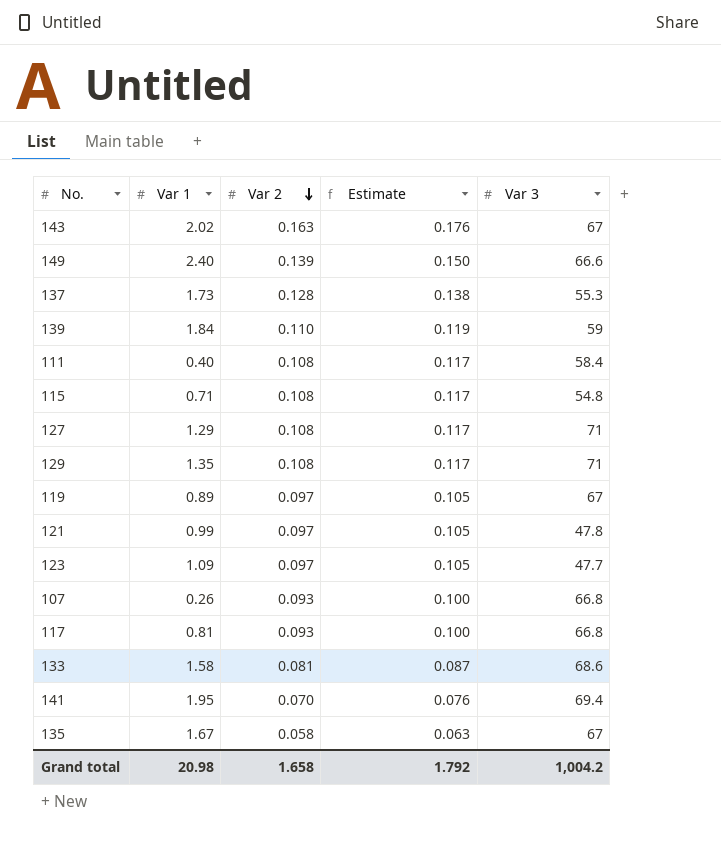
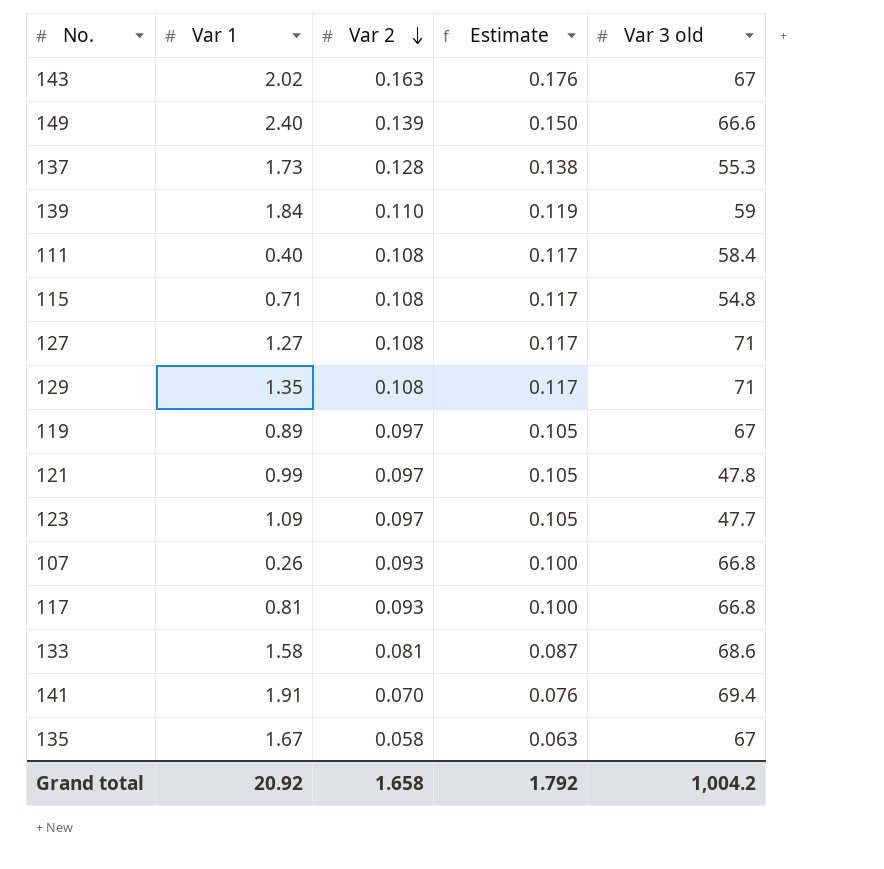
column name: Var 3 -> Var 3 old
127 | Var 1: 1.29 -> 1.27
141 | Var 1: 1.95 -> 1.91
Grand total | Var 1: 20.98 -> 20.92

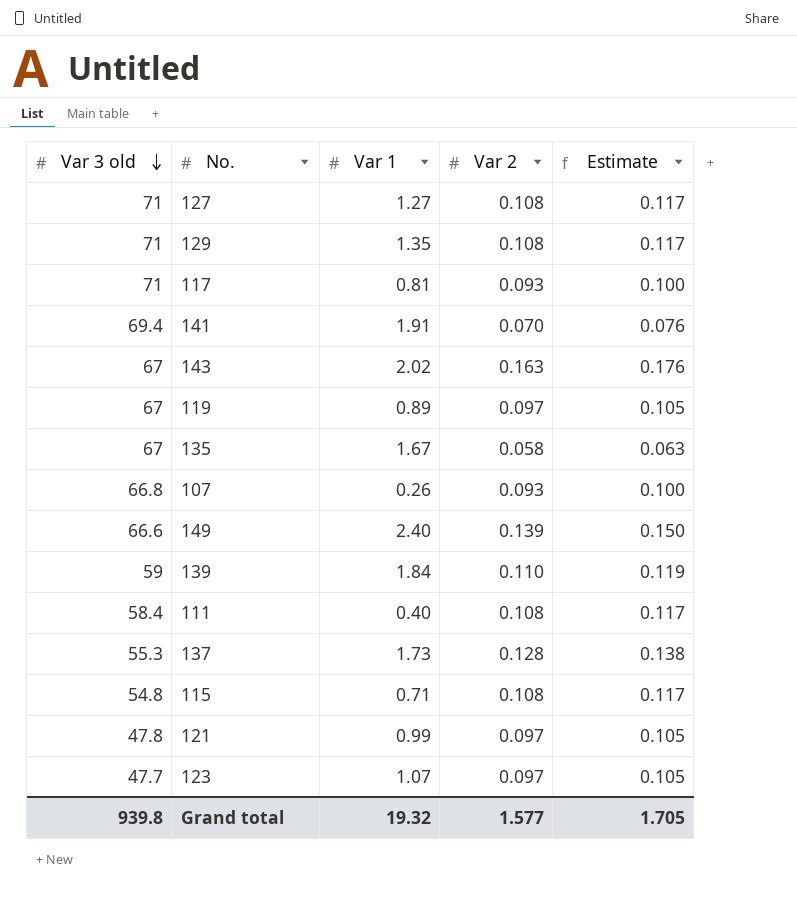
row order: Var 2 descending -> Var 3 old descending
column Var 3 old | position: 5 -> 1
row 133: 1.58 | 0.081 | 0.087 | 68.6 -> none
117 | Var 3 old: 66.8 -> 71
123 | Var 1: 1.09 -> 1.07
Grand total | Var 3 old: 1,004.2 -> 939.8
Grand total | Var 1: 20.92 -> 19.32
Grand total | Var 2: 1.658 -> 1.577
Grand total | Estimate: 1.792 -> 1.705

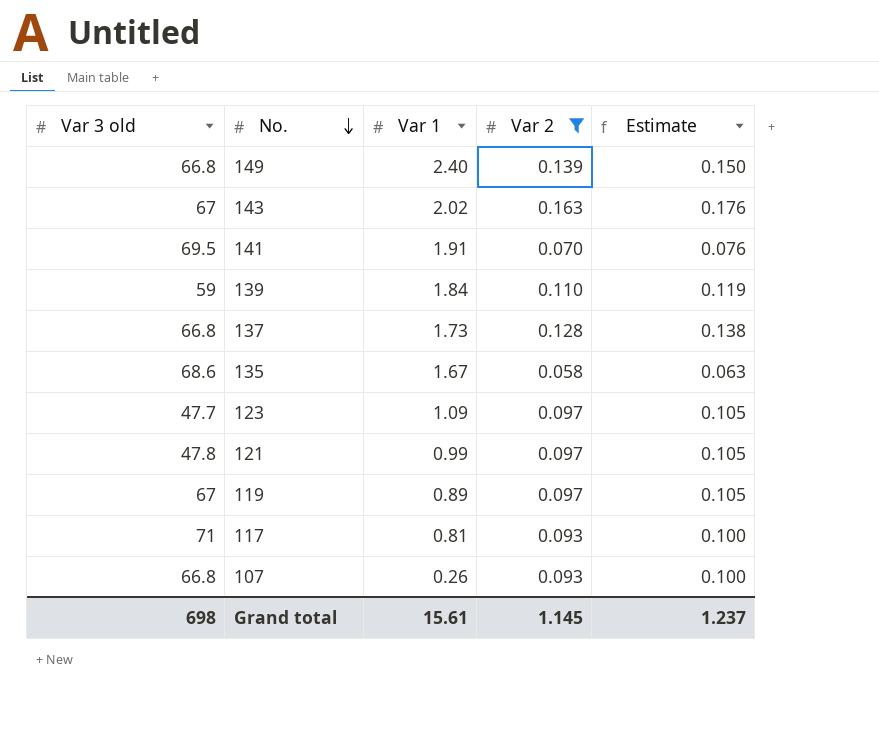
filter: none -> Var 2 != 0.108
row order: Var 3 old descending -> No. descending
149 | Var 3 old: 66.6 -> 66.8
141 | Var 3 old: 69.4 -> 69.5
137 | Var 3 old: 55.3 -> 66.8
135 | Var 3 old: 67 -> 68.6
123 | Var 1: 1.07 -> 1.09
Grand total | Var 3 old: 939.8 -> 698
Grand total | Var 1: 19.32 -> 15.61
Grand total | Var 2: 1.577 -> 1.145
Grand total | Estimate: 1.705 -> 1.237

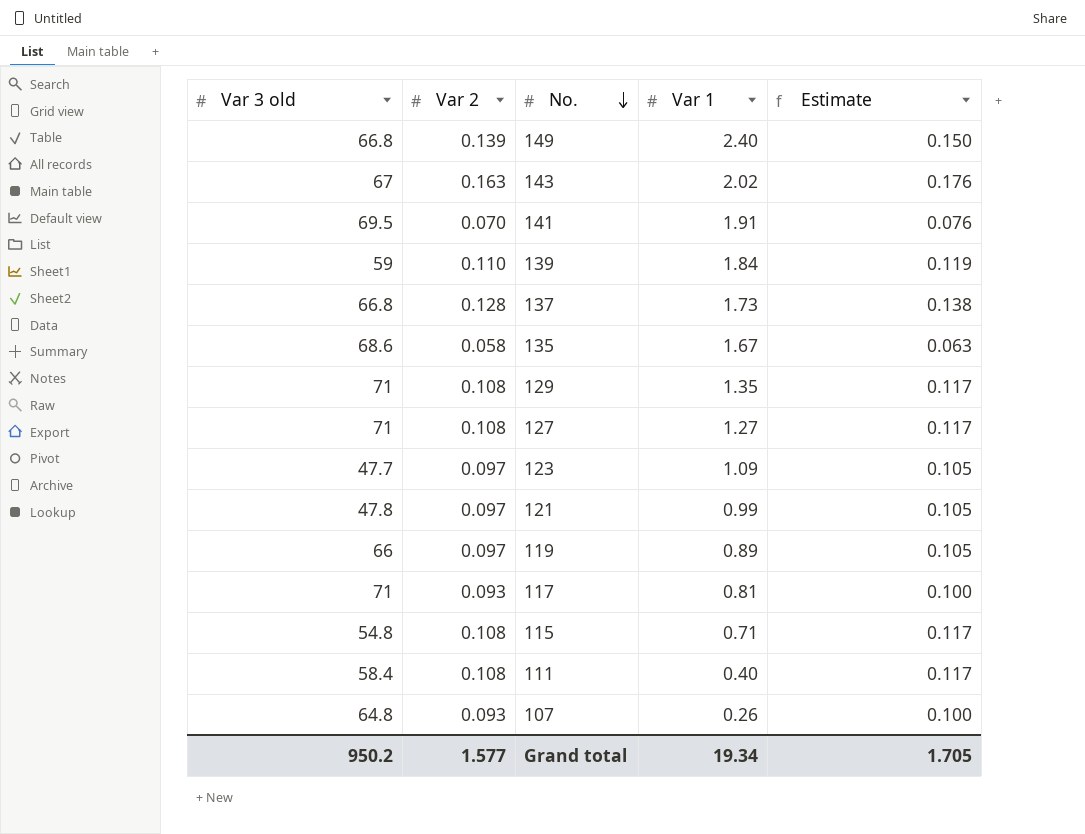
filter: Var 2 != 0.108 -> none
column Var 2 | position: 4 -> 2
119 | Var 3 old: 67 -> 66
107 | Var 3 old: 66.8 -> 64.8
Grand total | Var 3 old: 698 -> 950.2
Grand total | Var 2: 1.145 -> 1.577
Grand total | Var 1: 15.61 -> 19.34
Grand total | Estimate: 1.237 -> 1.705

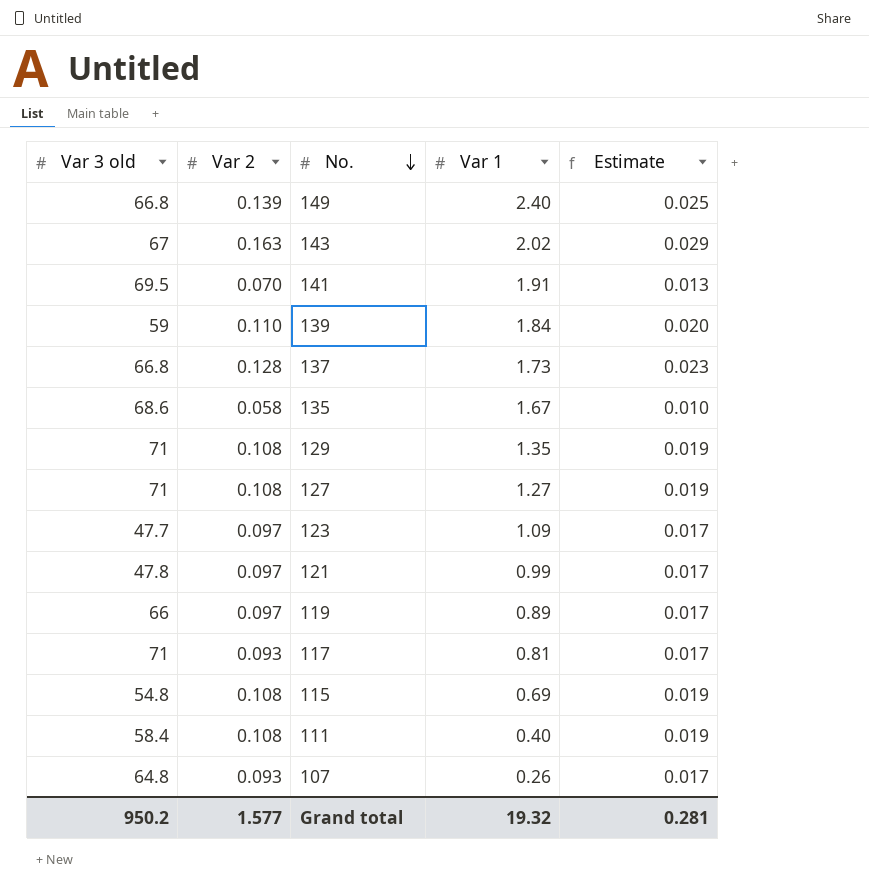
column Estimate | formula: [Var 2] * 1.08 -> [Var 2] * 0.18
115 | Var 1: 0.71 -> 0.69
Grand total | Var 1: 19.34 -> 19.32
Grand total | Estimate: 1.705 -> 0.281

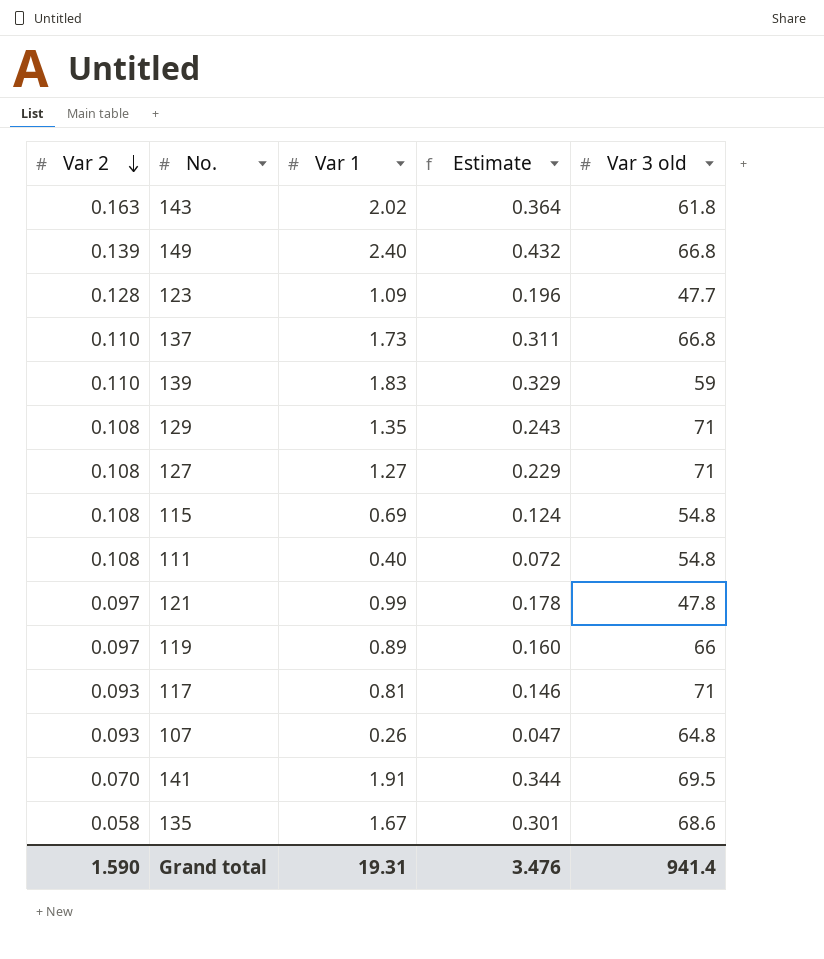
row order: No. descending -> Var 2 descending
column Estimate | formula: [Var 2] * 0.18 -> [Var 1] * 0.18
column Var 3 old | position: 1 -> 5
143 | Var 3 old: 67 -> 61.8
123 | Var 2: 0.097 -> 0.128
137 | Var 2: 0.128 -> 0.110
139 | Var 1: 1.84 -> 1.83
111 | Var 3 old: 58.4 -> 54.8
Grand total | Var 2: 1.577 -> 1.590
Grand total | Var 1: 19.32 -> 19.31
Grand total | Estimate: 0.281 -> 3.476
Grand total | Var 3 old: 950.2 -> 941.4

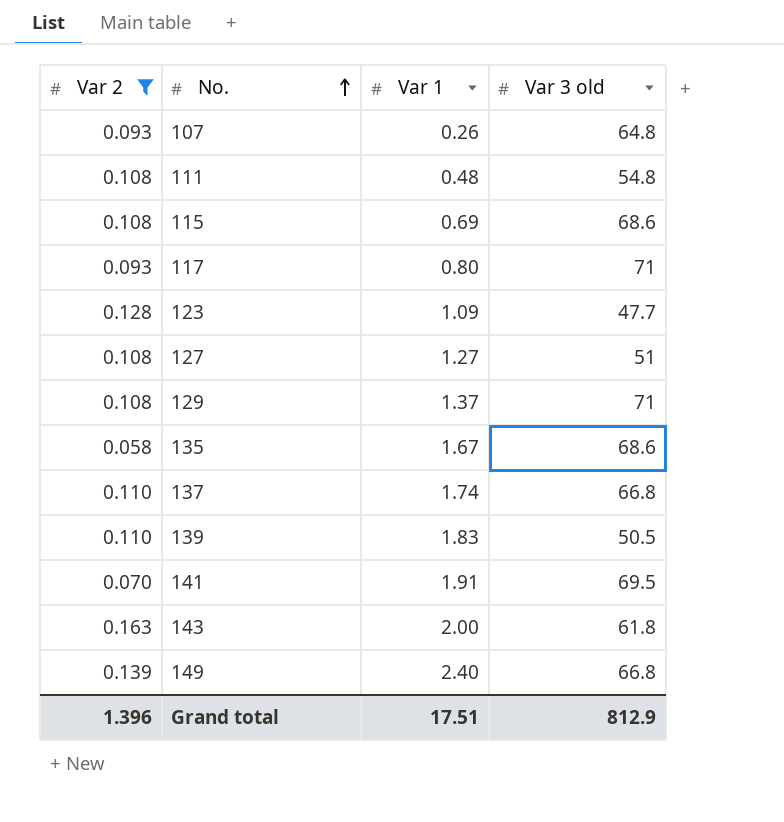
filter: none -> Var 2 != 0.097
row order: Var 2 descending -> No. ascending
column Estimate | formula: [Var 1] * 0.18 -> none
111 | Var 1: 0.40 -> 0.48
115 | Var 3 old: 54.8 -> 68.6
117 | Var 1: 0.81 -> 0.80
127 | Var 3 old: 71 -> 51
129 | Var 1: 1.35 -> 1.37
137 | Var 1: 1.73 -> 1.74
139 | Var 3 old: 59 -> 50.5
143 | Var 1: 2.02 -> 2.00
Grand total | Var 2: 1.590 -> 1.396
Grand total | Var 1: 19.31 -> 17.51
Grand total | Var 3 old: 941.4 -> 812.9

